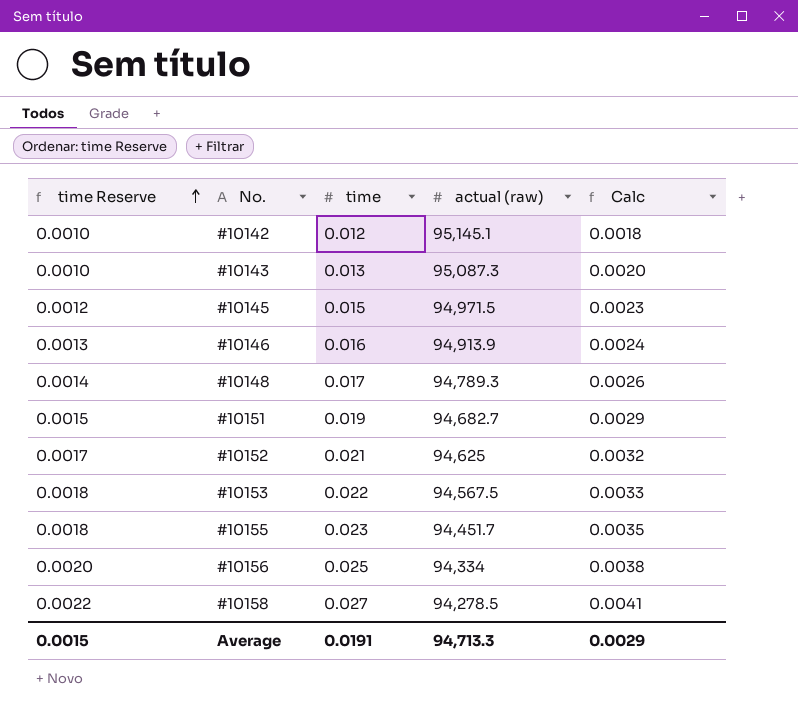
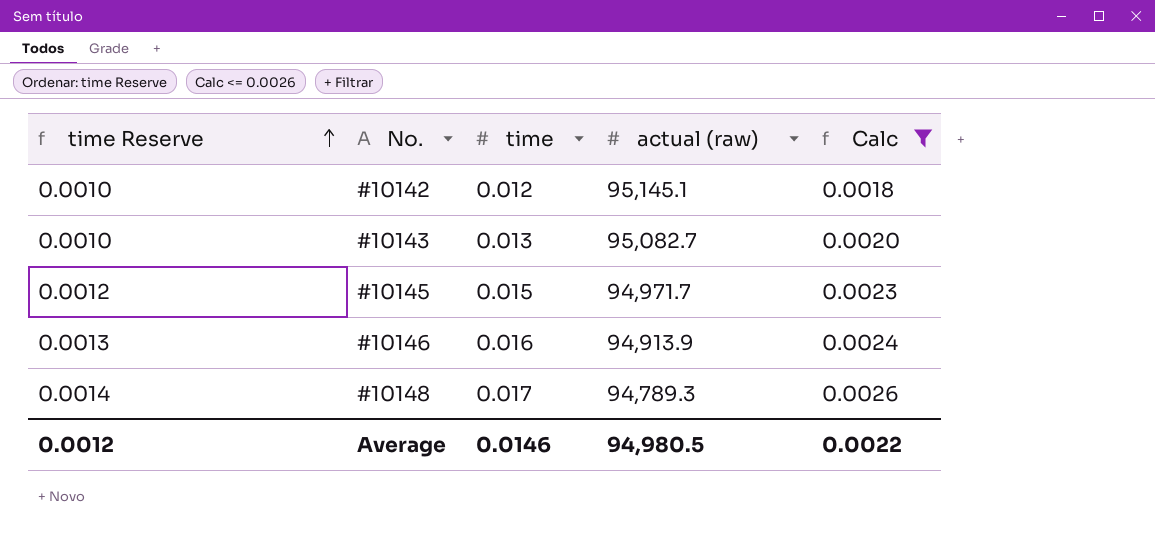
filter: none -> Calc <= 0.0026
#10143 | actual (raw): 95,087.3 -> 95,082.7
#10145 | actual (raw): 94,971.5 -> 94,971.7
Average | time Reserve: 0.0015 -> 0.0012
Average | time: 0.0191 -> 0.0146
Average | actual (raw): 94,713.3 -> 94,980.5
Average | Calc: 0.0029 -> 0.0022

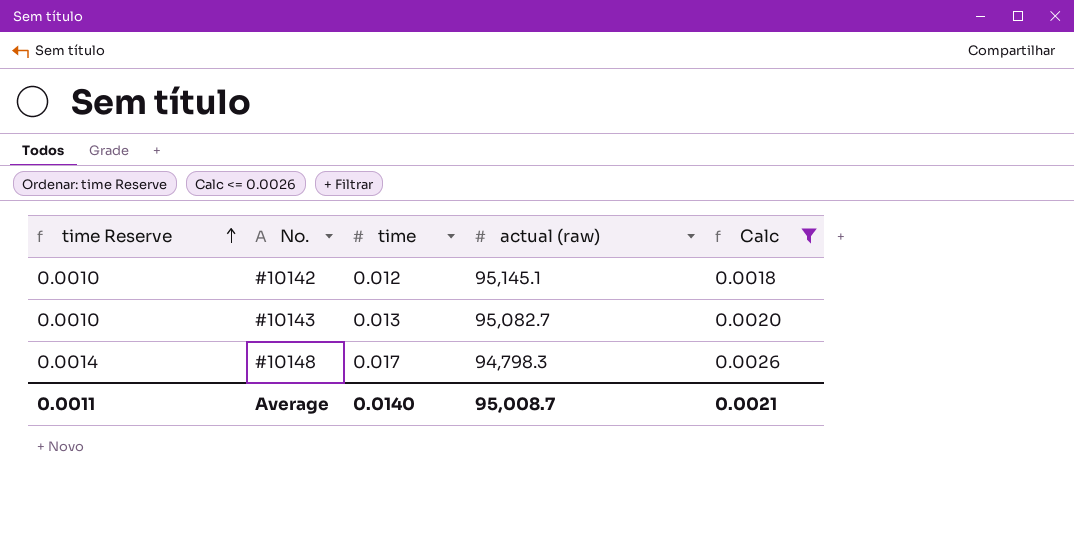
row #10145: 0.0012 | 0.015 | 94,971.7 | 0.0023 -> none
row #10146: 0.0013 | 0.016 | 94,913.9 | 0.0024 -> none
#10148 | actual (raw): 94,789.3 -> 94,798.3
Average | time Reserve: 0.0012 -> 0.0011
Average | time: 0.0146 -> 0.0140
Average | actual (raw): 94,980.5 -> 95,008.7
Average | Calc: 0.0022 -> 0.0021

